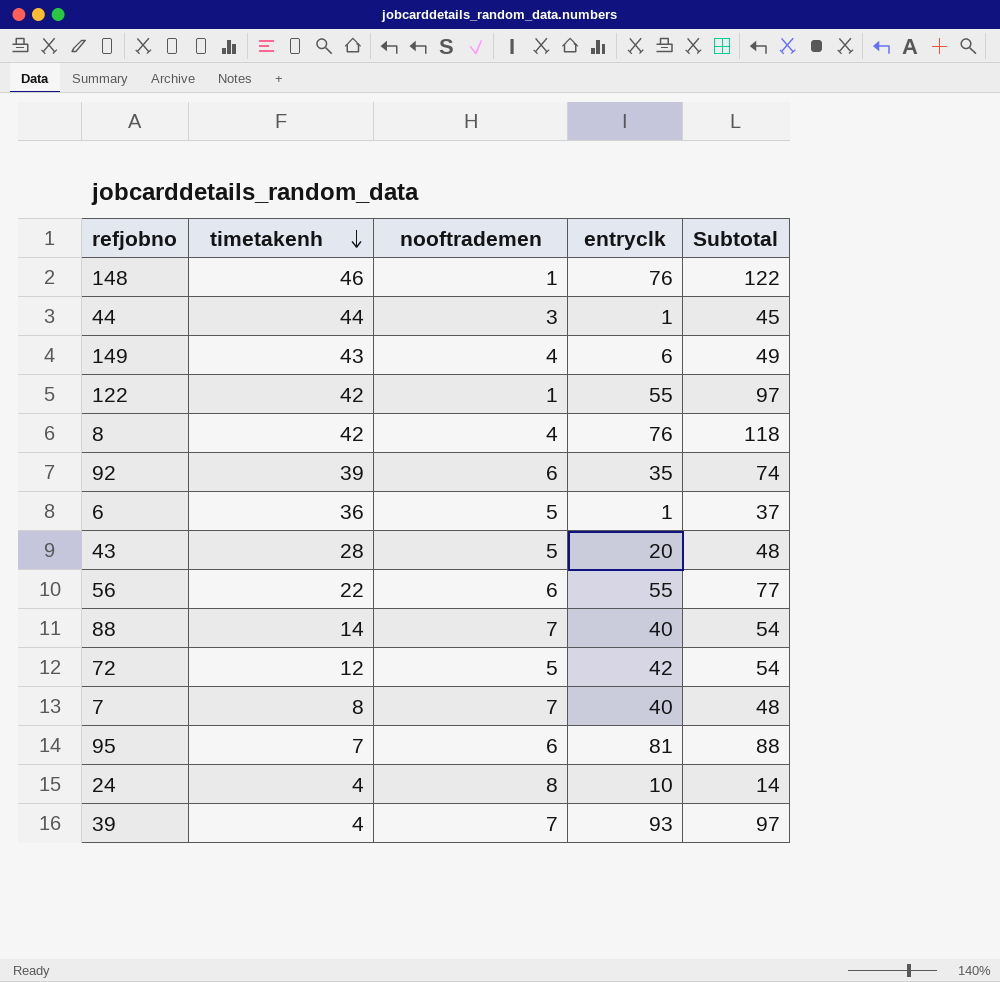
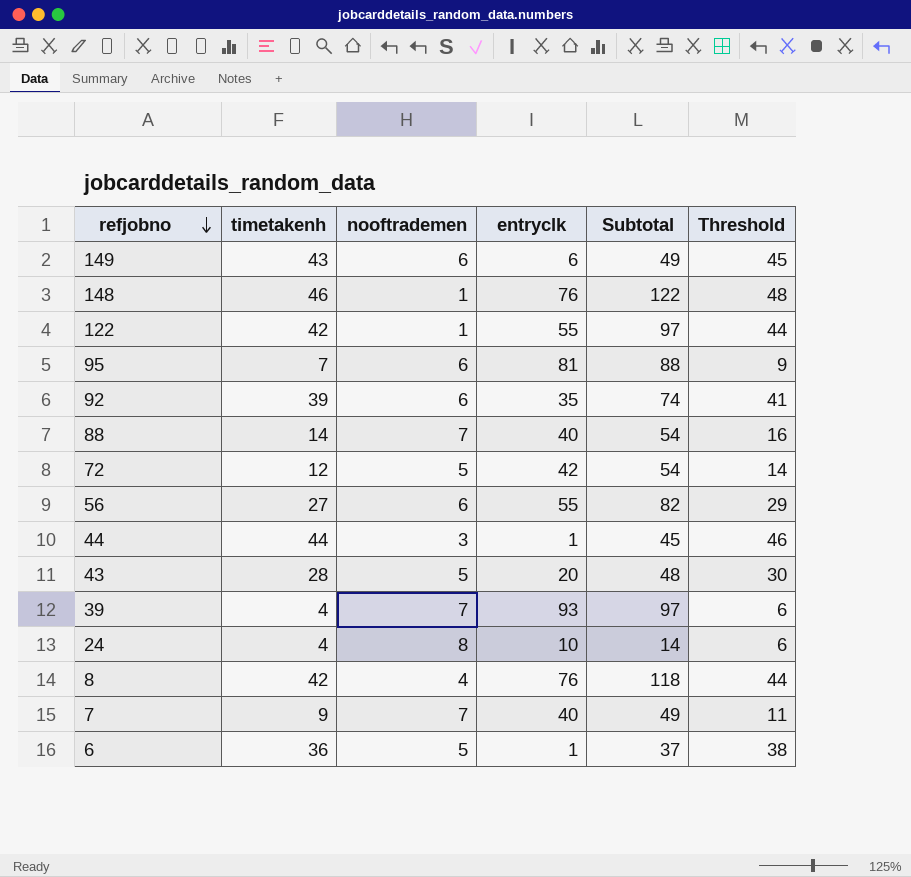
row order: timetakenh descending -> refjobno descending
column Threshold | formula: none -> [timetakenh] + 2
149 | nooftrademen: 4 -> 6
56 | timetakenh: 22 -> 27
56 | Subtotal: 77 -> 82
7 | timetakenh: 8 -> 9
7 | Subtotal: 48 -> 49

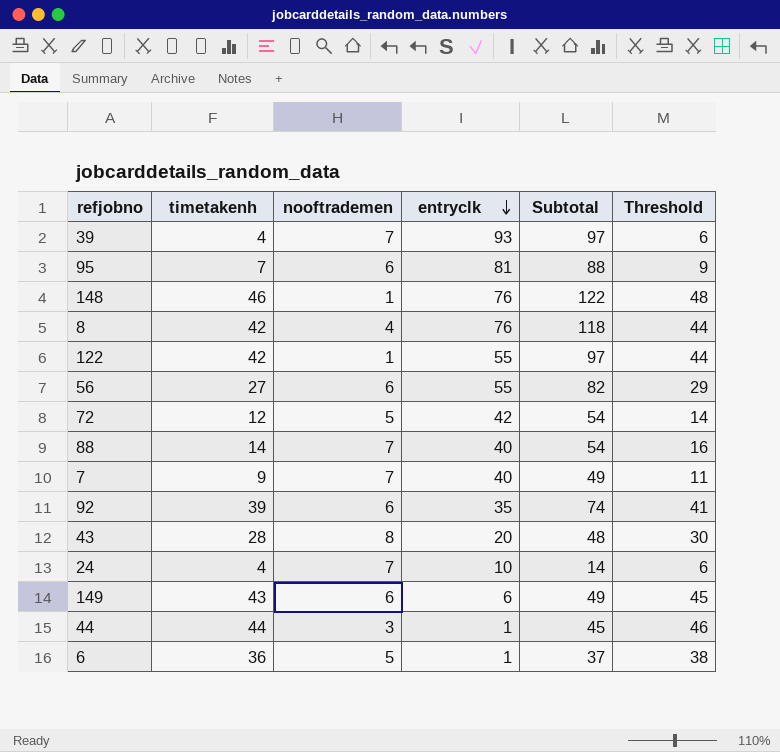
row order: refjobno descending -> entryclk descending
43 | nooftrademen: 5 -> 8
24 | nooftrademen: 8 -> 7

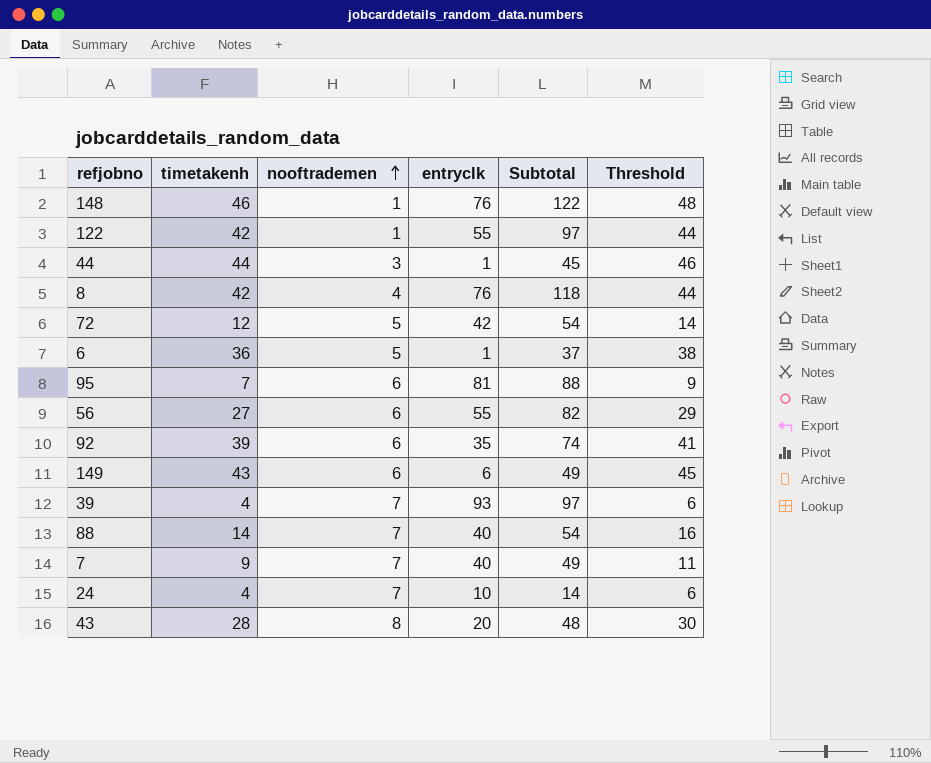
row order: entryclk descending -> nooftrademen ascending

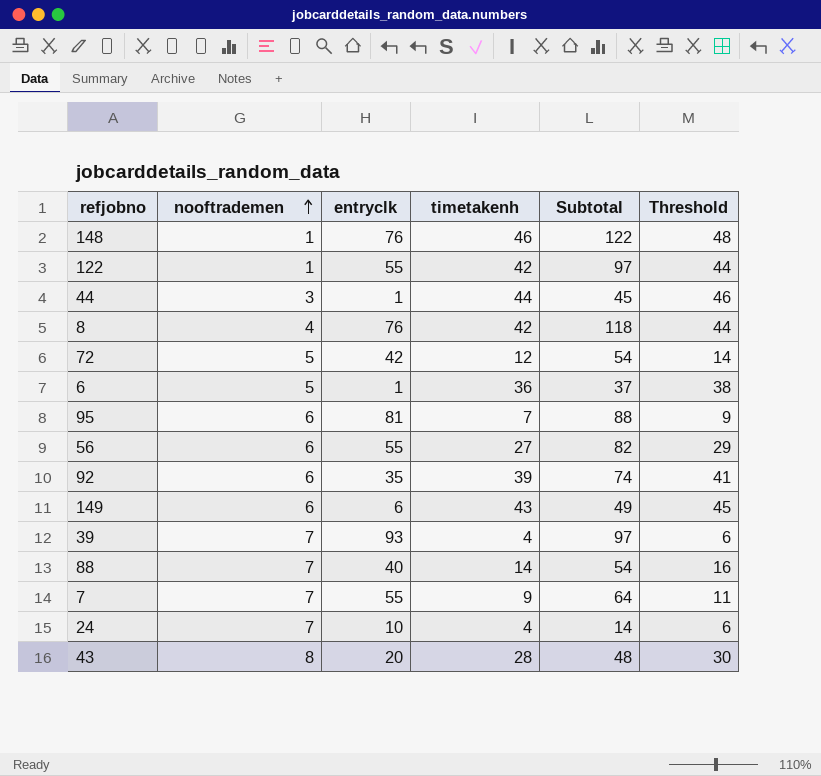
column timetakenh | position: 2 -> 4
7 | entryclk: 40 -> 55
7 | Subtotal: 49 -> 64

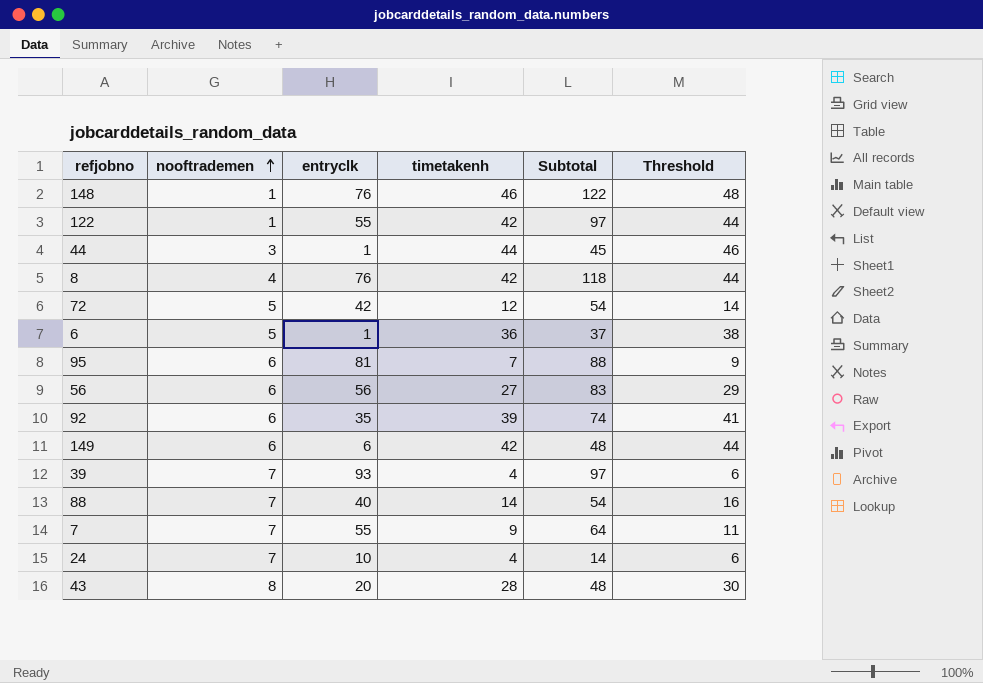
56 | entryclk: 55 -> 56
56 | Subtotal: 82 -> 83
149 | timetakenh: 43 -> 42
149 | Subtotal: 49 -> 48
149 | Threshold: 45 -> 44

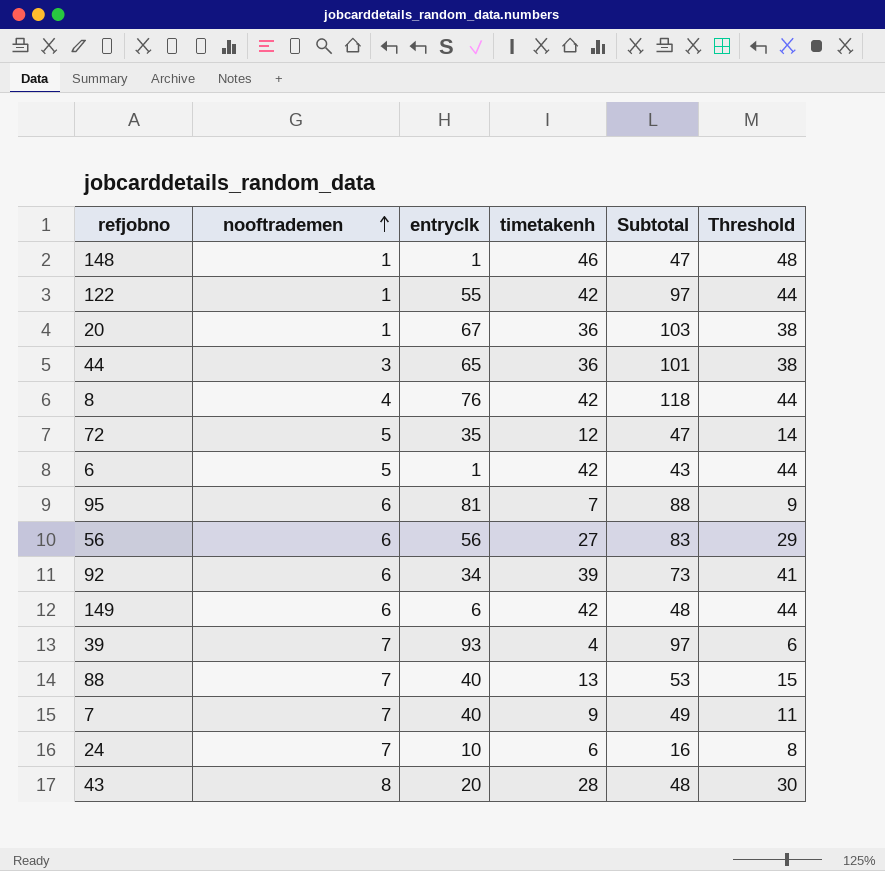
148 | entryclk: 76 -> 1
148 | Subtotal: 122 -> 47
row 20: none -> 1 | 67 | 36 | 103 | 38
44 | entryclk: 1 -> 65
44 | timetakenh: 44 -> 36
44 | Subtotal: 45 -> 101
44 | Threshold: 46 -> 38
72 | entryclk: 42 -> 35
72 | Subtotal: 54 -> 47
6 | timetakenh: 36 -> 42
6 | Subtotal: 37 -> 43
6 | Threshold: 38 -> 44
92 | entryclk: 35 -> 34
92 | Subtotal: 74 -> 73
88 | timetakenh: 14 -> 13
88 | Subtotal: 54 -> 53
88 | Threshold: 16 -> 15
7 | entryclk: 55 -> 40
7 | Subtotal: 64 -> 49
24 | timetakenh: 4 -> 6
24 | Subtotal: 14 -> 16
24 | Threshold: 6 -> 8

